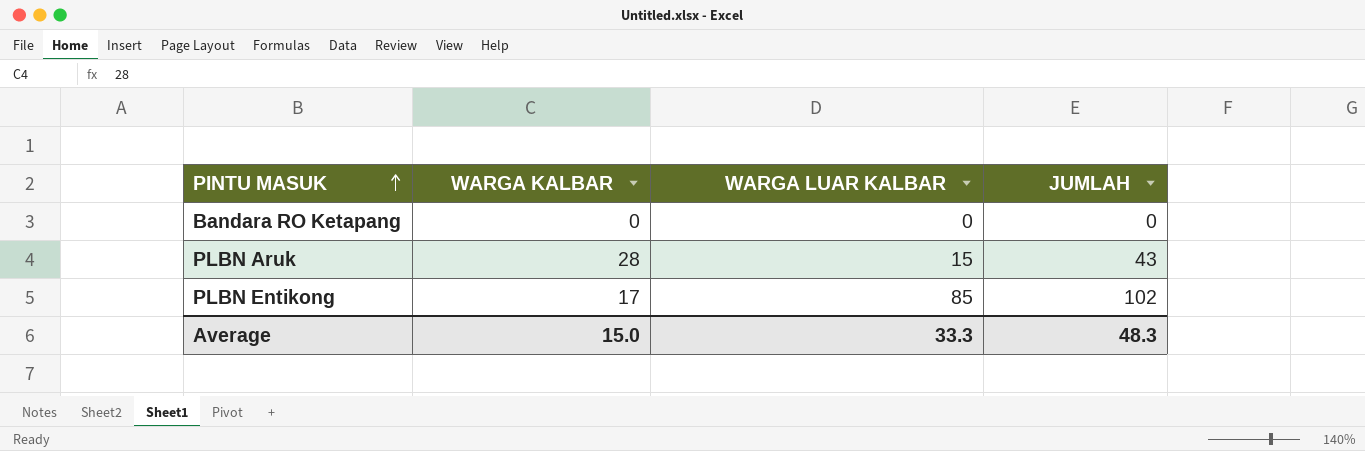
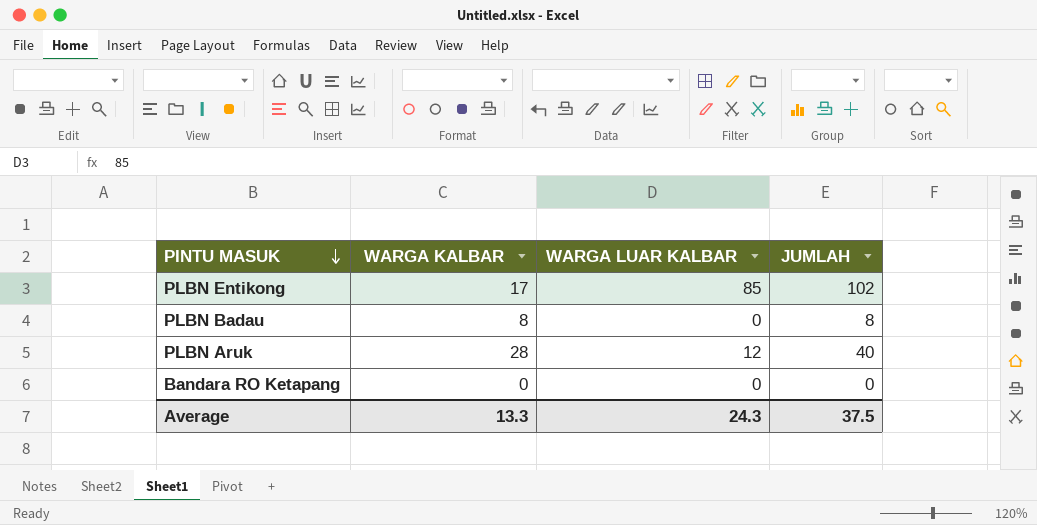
row order: PINTU MASUK ascending -> PINTU MASUK descending
row PLBN Badau: none -> 8 | 0 | 8
PLBN Aruk | WARGA LUAR KALBAR: 15 -> 12
PLBN Aruk | JUMLAH: 43 -> 40
Average | WARGA KALBAR: 15.0 -> 13.3
Average | WARGA LUAR KALBAR: 33.3 -> 24.3
Average | JUMLAH: 48.3 -> 37.5

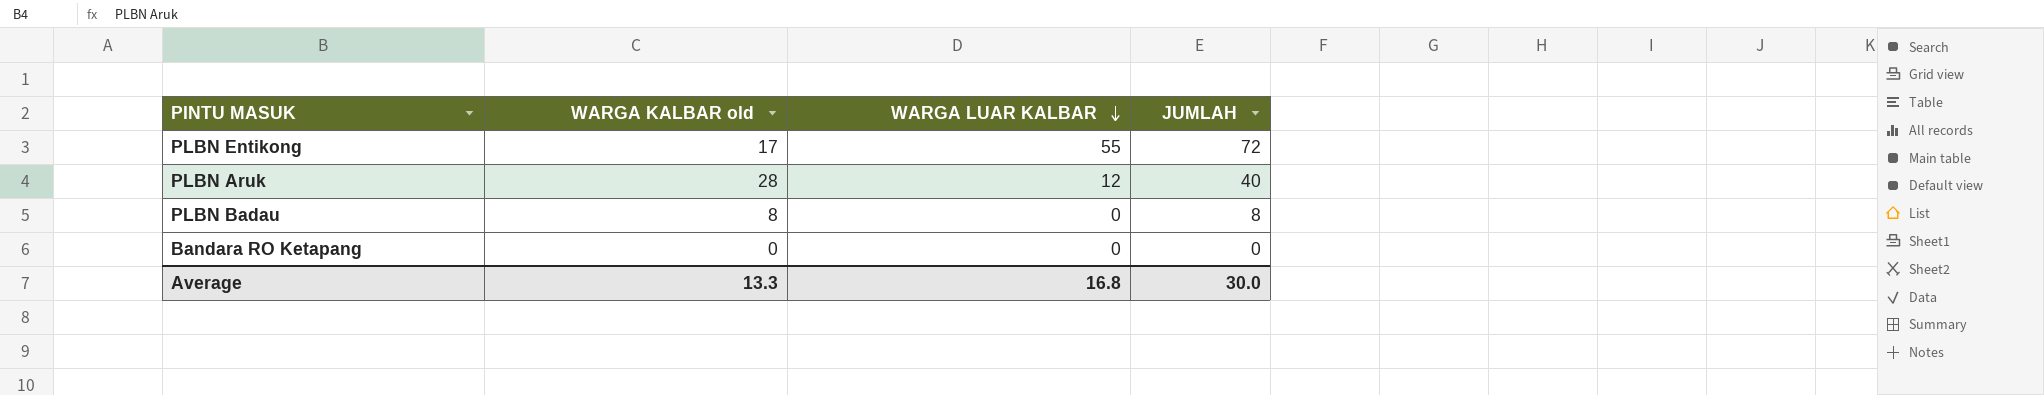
row order: PINTU MASUK descending -> WARGA LUAR KALBAR descending
column name: WARGA KALBAR -> WARGA KALBAR old
PLBN Entikong | WARGA LUAR KALBAR: 85 -> 55
PLBN Entikong | JUMLAH: 102 -> 72
Average | WARGA LUAR KALBAR: 24.3 -> 16.8
Average | JUMLAH: 37.5 -> 30.0

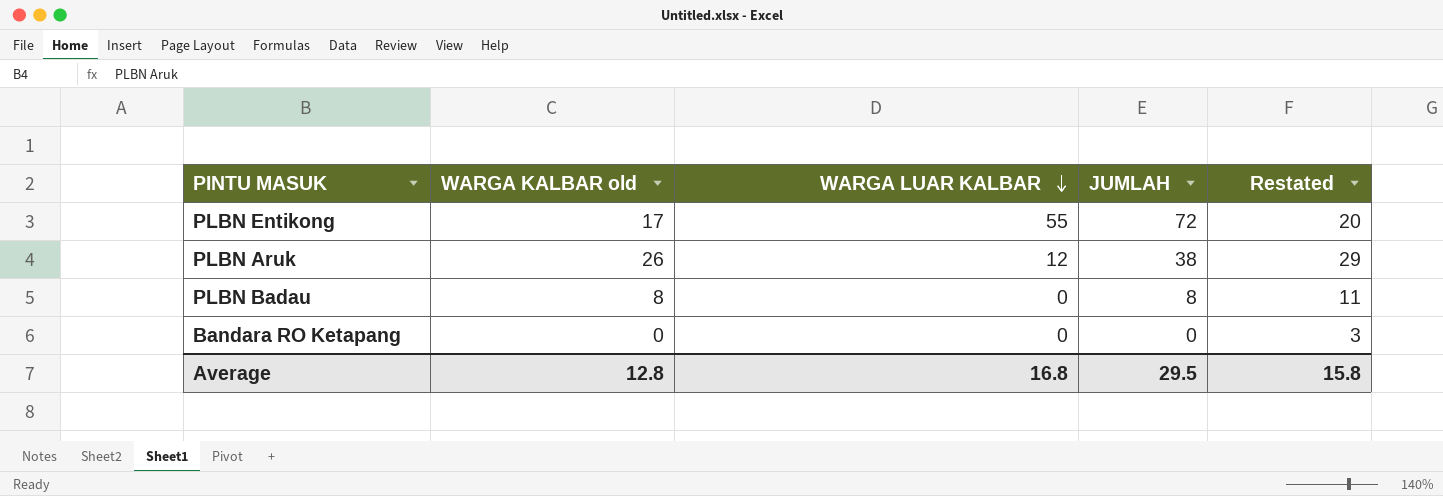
column Restated | formula: none -> [WARGA KALBAR old] + 3
PLBN Aruk | WARGA KALBAR old: 28 -> 26
PLBN Aruk | JUMLAH: 40 -> 38
Average | WARGA KALBAR old: 13.3 -> 12.8
Average | JUMLAH: 30.0 -> 29.5

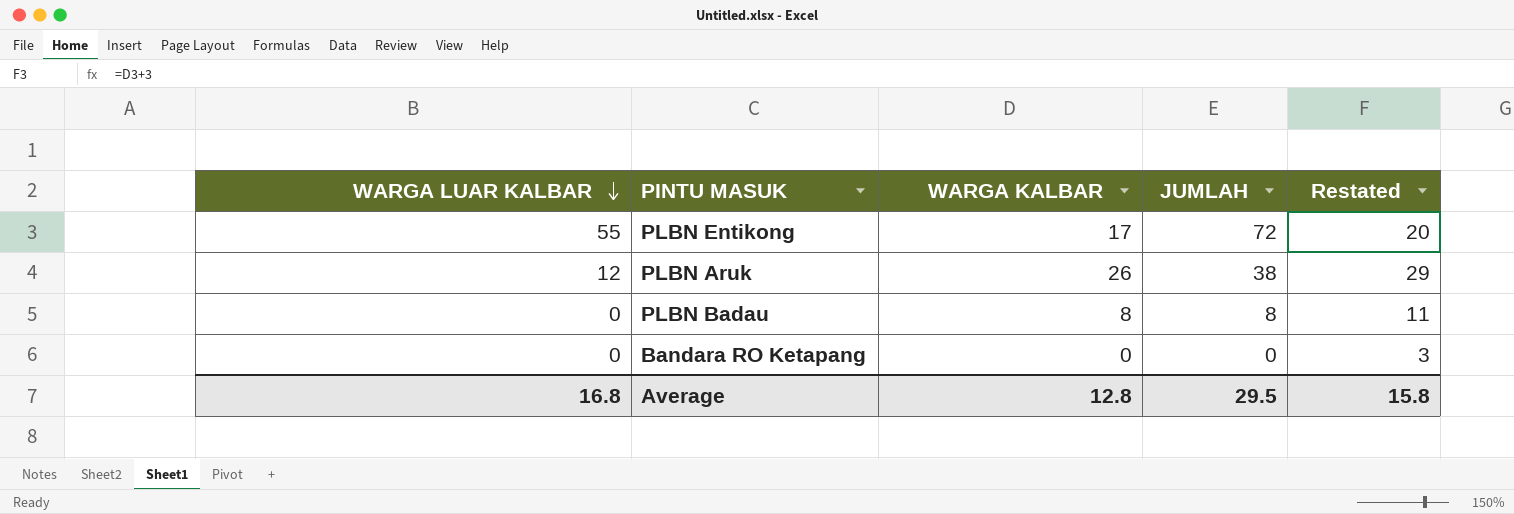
column WARGA LUAR KALBAR | position: 3 -> 1
column name: WARGA KALBAR old -> WARGA KALBAR

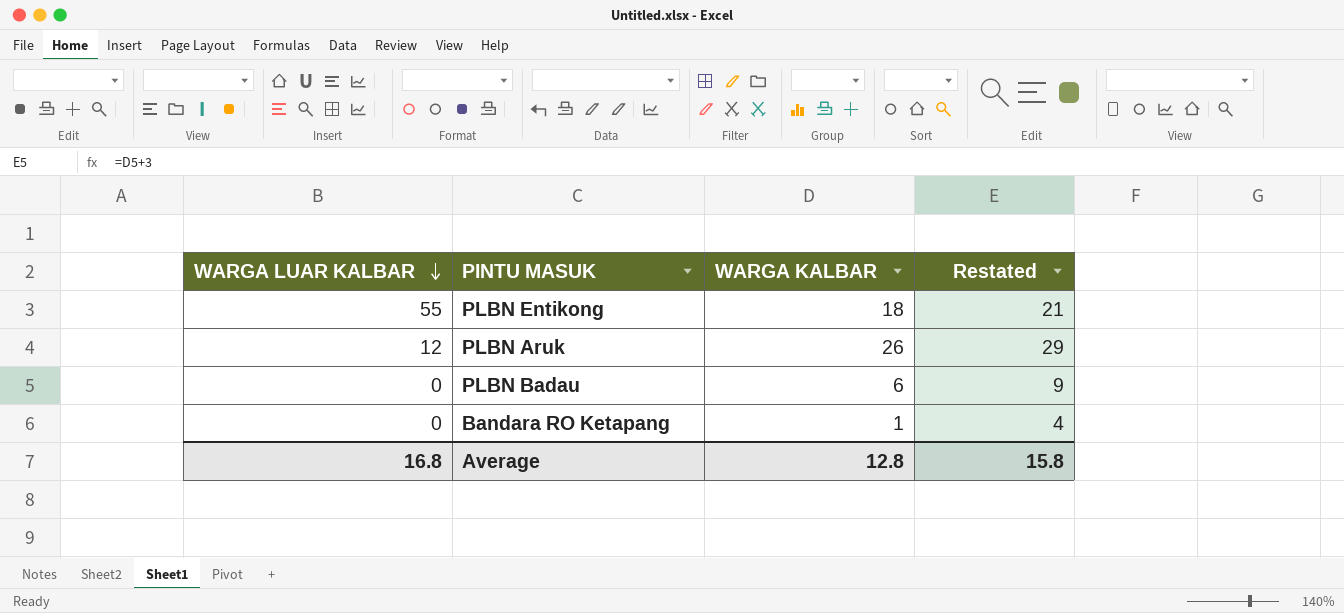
column JUMLAH | formula: [WARGA LUAR KALBAR] + [WARGA KALBAR] -> none
PLBN Entikong | WARGA KALBAR: 17 -> 18
PLBN Entikong | Restated: 20 -> 21
PLBN Badau | WARGA KALBAR: 8 -> 6
PLBN Badau | Restated: 11 -> 9
Bandara RO Ketapang | WARGA KALBAR: 0 -> 1
Bandara RO Ketapang | Restated: 3 -> 4

